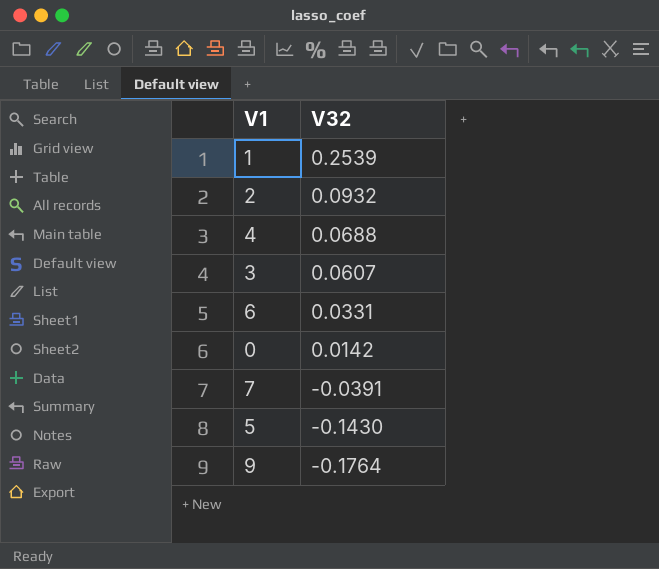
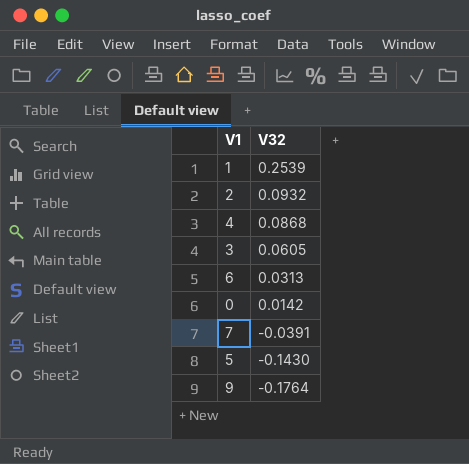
4 | V32: 0.0688 -> 0.0868
3 | V32: 0.0607 -> 0.0605
6 | V32: 0.0331 -> 0.0313

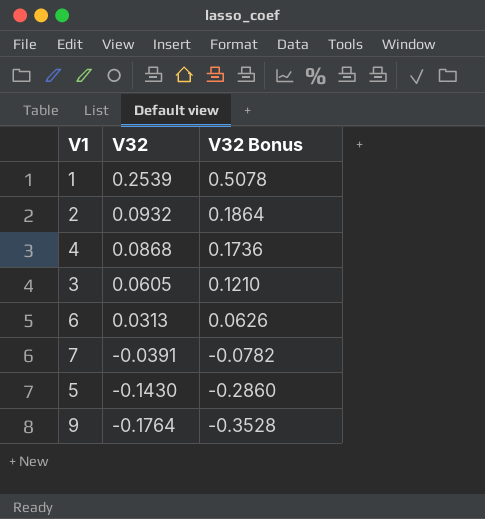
column V32 Bonus | formula: none -> [V32] * 2
row 0: 0.0142 -> none

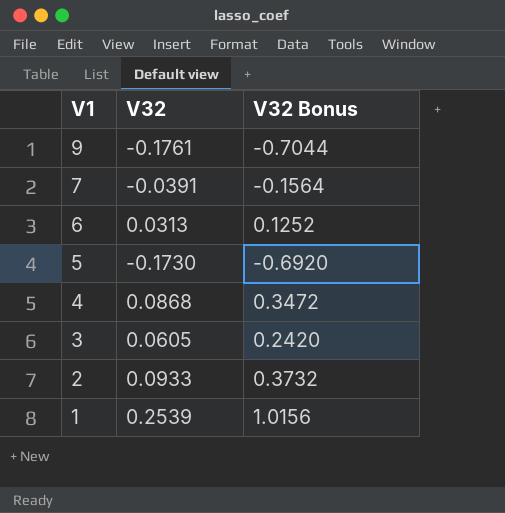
row order: V32 descending -> V1 descending
column V32 Bonus | formula: [V32] * 2 -> [V32] * 4
9 | V32: -0.1764 -> -0.1761
5 | V32: -0.1430 -> -0.1730
2 | V32: 0.0932 -> 0.0933

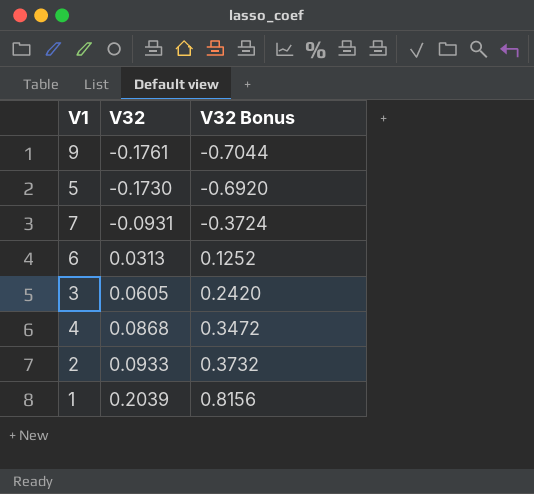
row order: V1 descending -> V32 ascending
7 | V32: -0.0391 -> -0.0931
7 | V32 Bonus: -0.1564 -> -0.3724
1 | V32: 0.2539 -> 0.2039
1 | V32 Bonus: 1.0156 -> 0.8156

